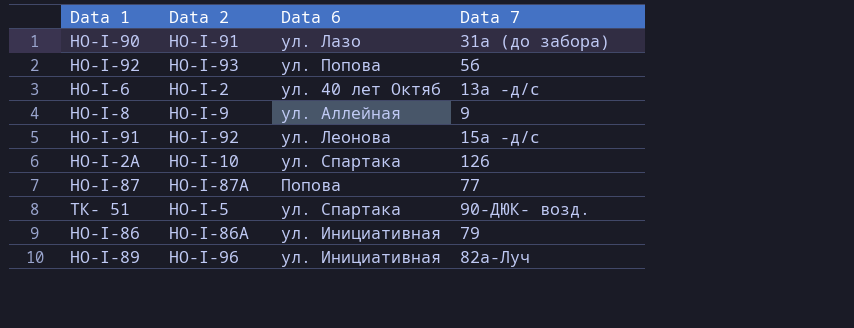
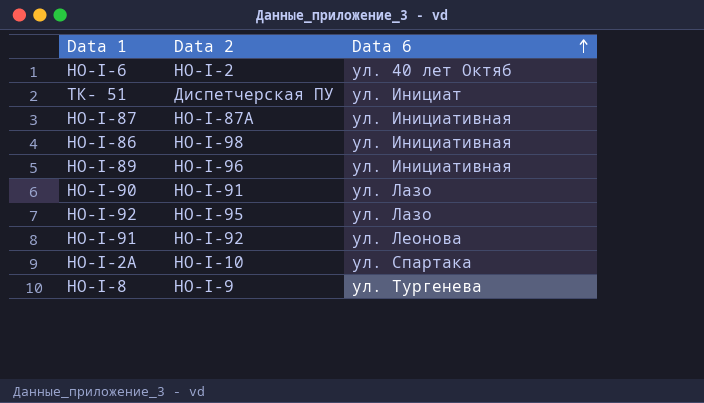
row order: none -> Data 6 ascending
column Data 7 | position: 4 -> none
ТК- 51 | Data 2: НО-I-5 -> Диспетчерская ПУ
ТК- 51 | Data 6: ул. Спартака -> ул. Инициат
НО-I-87 | Data 6: Попова -> ул. Инициативная
НО-I-86 | Data 2: НО-I-86А -> НО-I-98
НО-I-92 | Data 2: НО-I-93 -> НО-I-95
НО-I-92 | Data 6: ул. Попова -> ул. Лазо
НО-I-8 | Data 6: ул. Аллейная -> ул. Тургенева

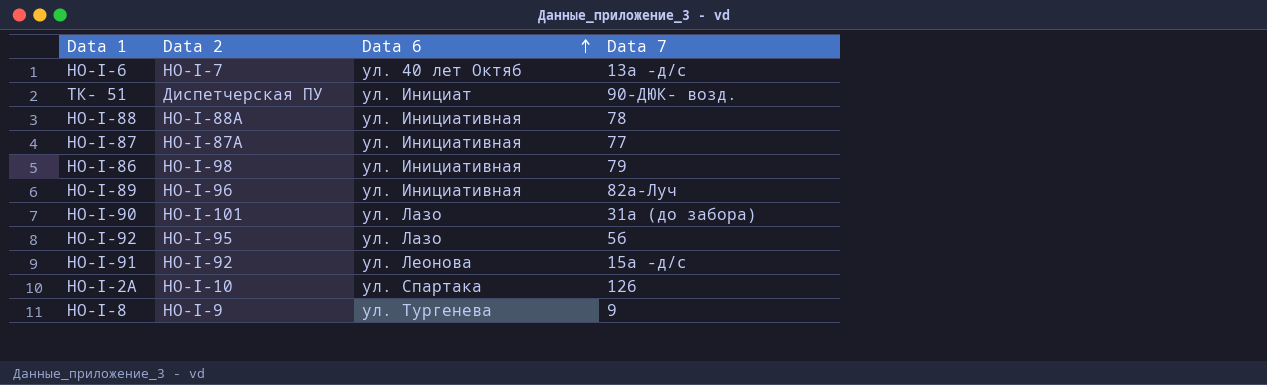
column Data 7 | position: none -> 4
НО-I-6 | Data 2: НО-I-2 -> НО-I-7
row НО-I-88: none -> НО-I-88А | ул. Инициативная | 78
НО-I-90 | Data 2: НО-I-91 -> НО-I-101

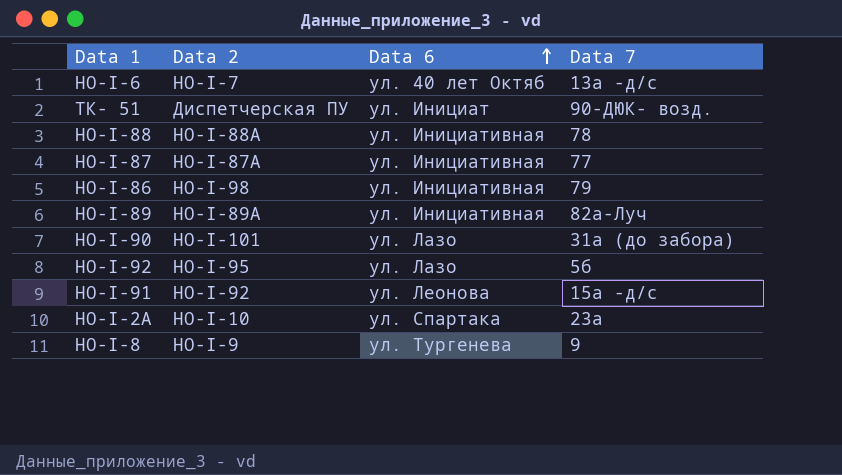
НО-I-89 | Data 2: НО-I-96 -> НО-I-89А
НО-I-2А | Data 7: 126 -> 23а

